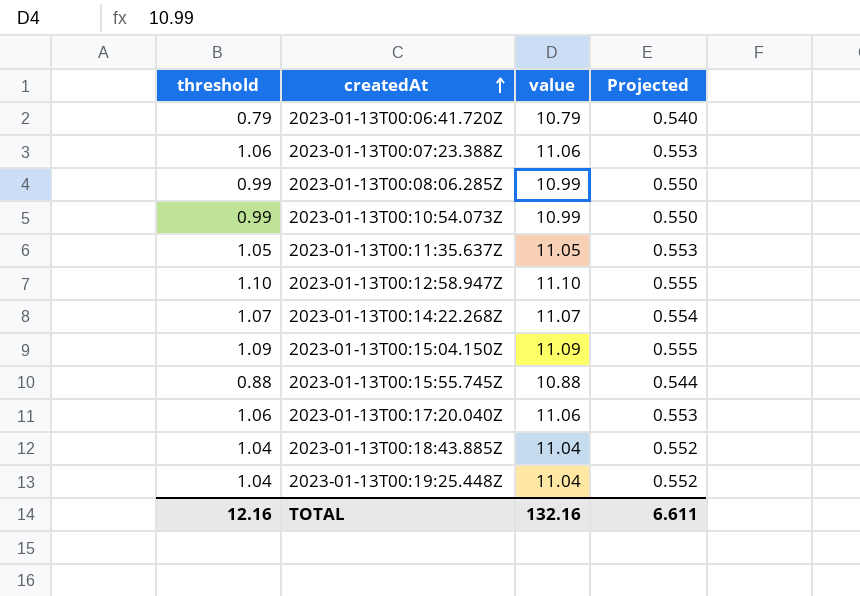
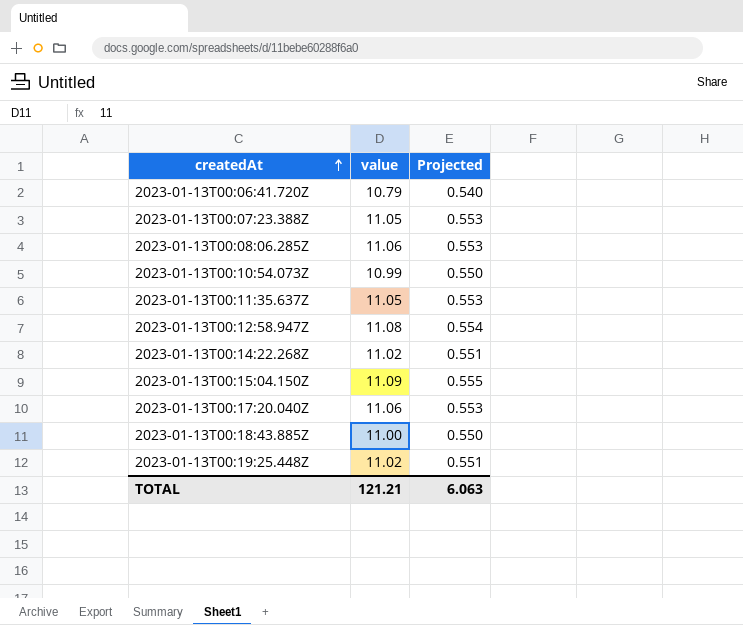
column threshold | formula: [value] - 10 -> none
row 2023-01-13T00:15:55.745Z: 0.88 | 10.88 | 0.544 -> none
2023-01-13T00:07:23.388Z | value: 11.06 -> 11.05
2023-01-13T00:08:06.285Z | value: 10.99 -> 11.06
2023-01-13T00:08:06.285Z | Projected: 0.550 -> 0.553
2023-01-13T00:12:58.947Z | value: 11.10 -> 11.08
2023-01-13T00:12:58.947Z | Projected: 0.555 -> 0.554
2023-01-13T00:14:22.268Z | value: 11.07 -> 11.02
2023-01-13T00:14:22.268Z | Projected: 0.554 -> 0.551
2023-01-13T00:18:43.885Z | value: 11.04 -> 11.00
2023-01-13T00:18:43.885Z | Projected: 0.552 -> 0.550
2023-01-13T00:19:25.448Z | value: 11.04 -> 11.02
2023-01-13T00:19:25.448Z | Projected: 0.552 -> 0.551
TOTAL | value: 132.16 -> 121.21
TOTAL | Projected: 6.611 -> 6.063

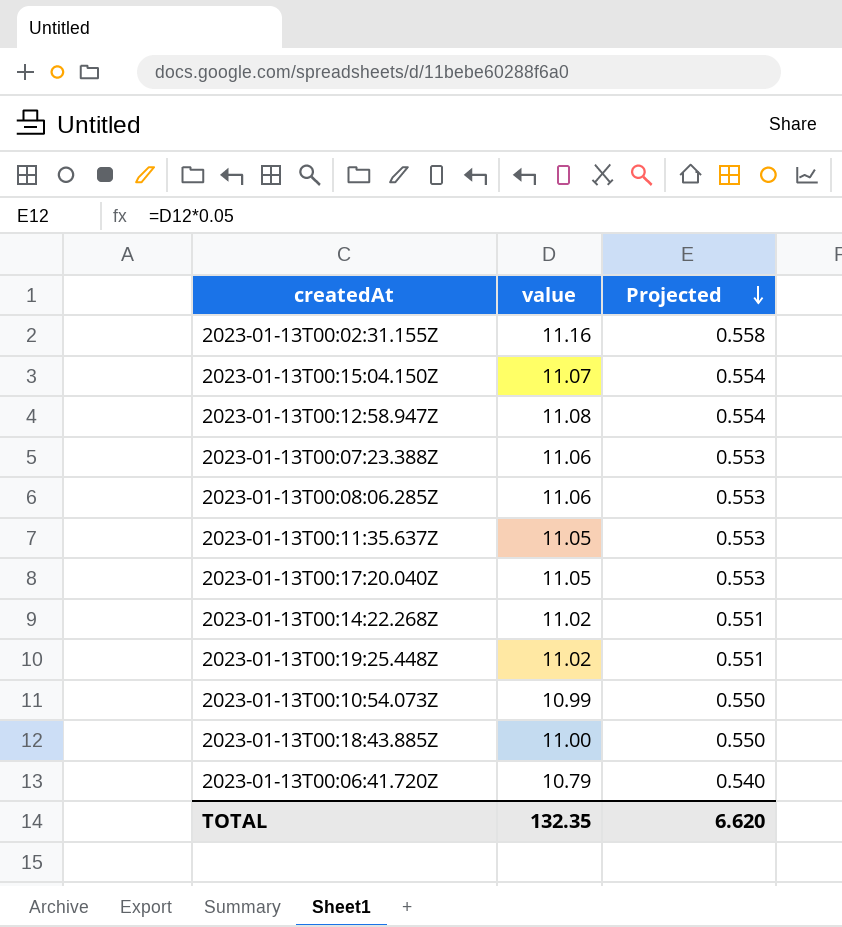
row order: createdAt ascending -> Projected descending
row 2023-01-13T00:02:31.155Z: none -> 11.16 | 0.558
2023-01-13T00:15:04.150Z | value: 11.09 -> 11.07
2023-01-13T00:15:04.150Z | Projected: 0.555 -> 0.554
2023-01-13T00:07:23.388Z | value: 11.05 -> 11.06
2023-01-13T00:17:20.040Z | value: 11.06 -> 11.05
TOTAL | value: 121.21 -> 132.35
TOTAL | Projected: 6.063 -> 6.620

